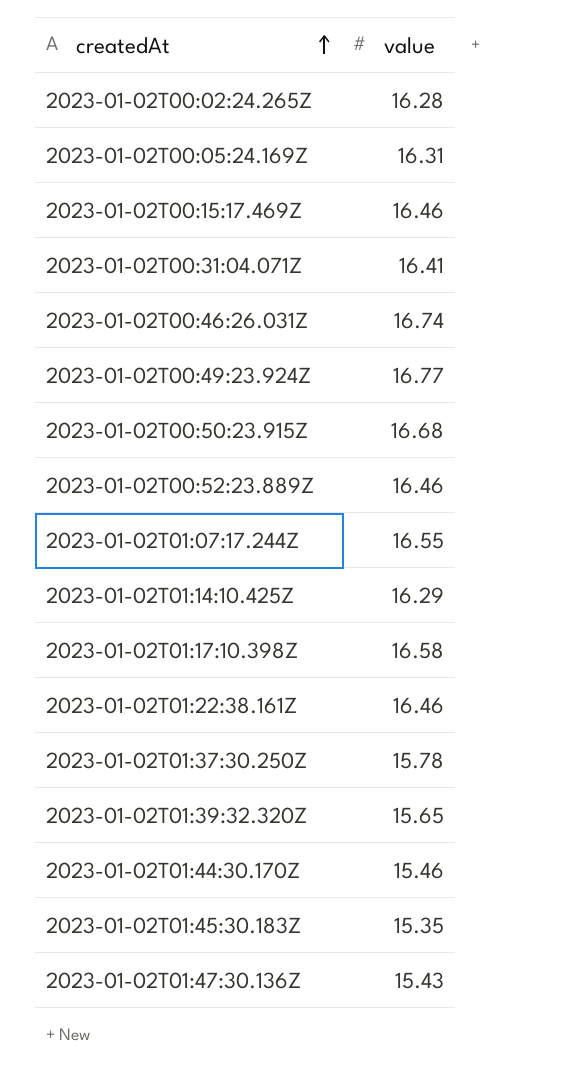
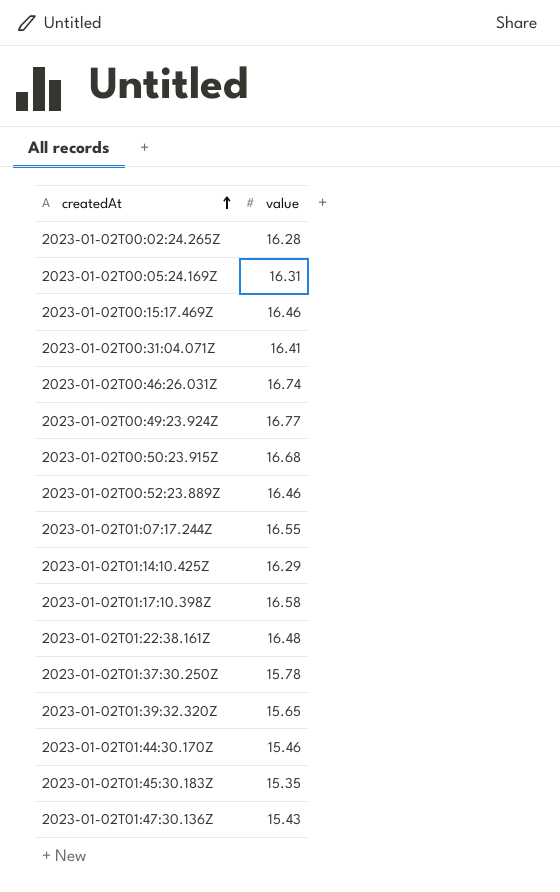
2023-01-02T01:22:38.161Z | value: 16.46 -> 16.48

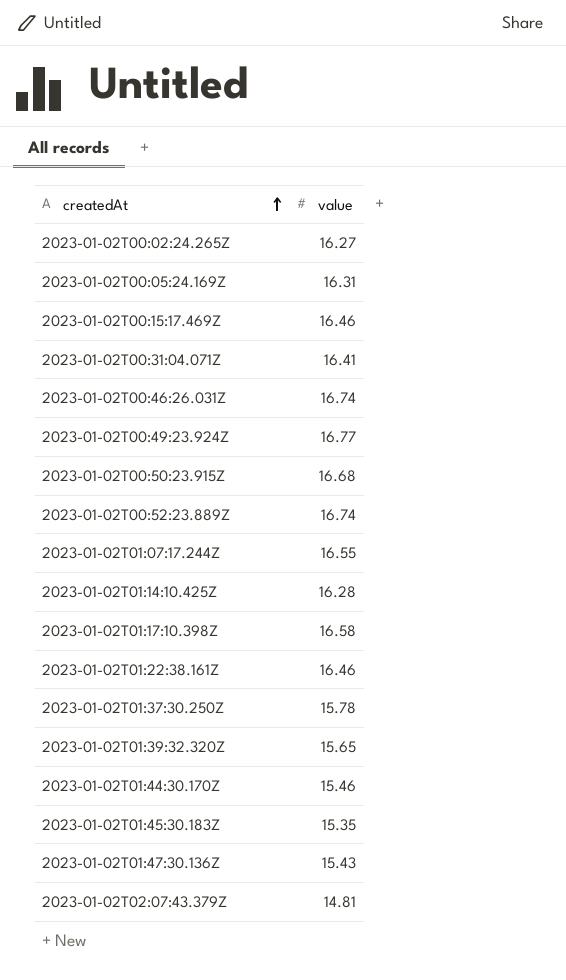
2023-01-02T00:02:24.265Z | value: 16.28 -> 16.27
2023-01-02T00:52:23.889Z | value: 16.46 -> 16.74
2023-01-02T01:14:10.425Z | value: 16.29 -> 16.28
2023-01-02T01:22:38.161Z | value: 16.48 -> 16.46
row 2023-01-02T02:07:43.379Z: none -> 14.81

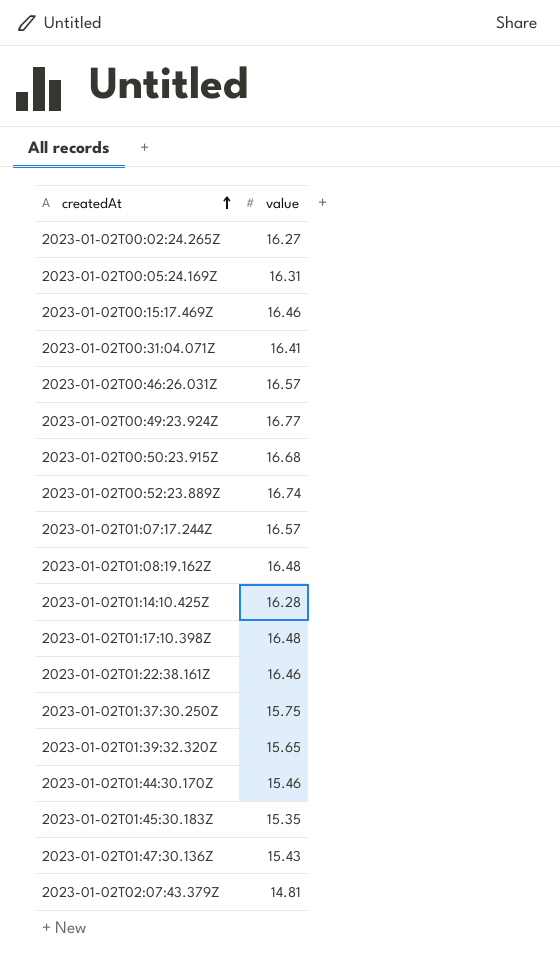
2023-01-02T00:46:26.031Z | value: 16.74 -> 16.57
2023-01-02T01:07:17.244Z | value: 16.55 -> 16.57
row 2023-01-02T01:08:19.162Z: none -> 16.48
2023-01-02T01:17:10.398Z | value: 16.58 -> 16.48
2023-01-02T01:37:30.250Z | value: 15.78 -> 15.75

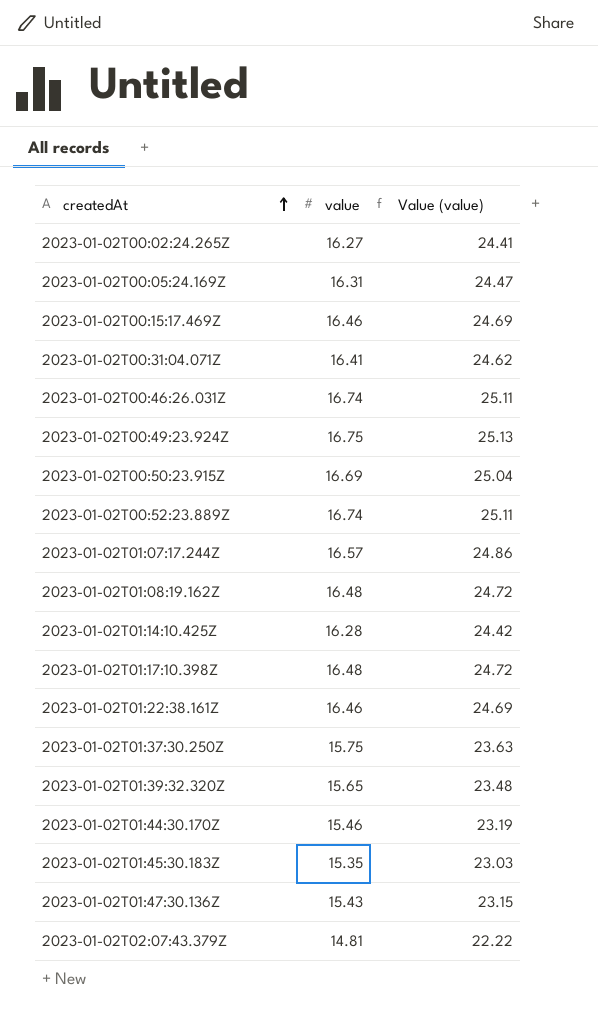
column Value (value) | formula: none -> [value] * 1.5
2023-01-02T00:46:26.031Z | value: 16.57 -> 16.74
2023-01-02T00:49:23.924Z | value: 16.77 -> 16.75
2023-01-02T00:50:23.915Z | value: 16.68 -> 16.69

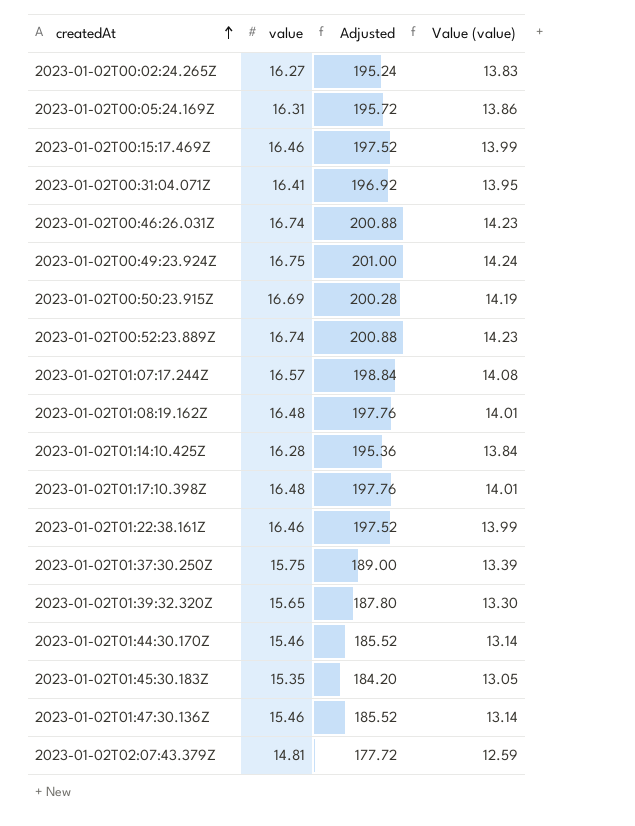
column Adjusted | formula: none -> [value] * 12
column Value (value) | formula: [value] * 1.5 -> [value] * 0.85
2023-01-02T01:47:30.136Z | value: 15.43 -> 15.46

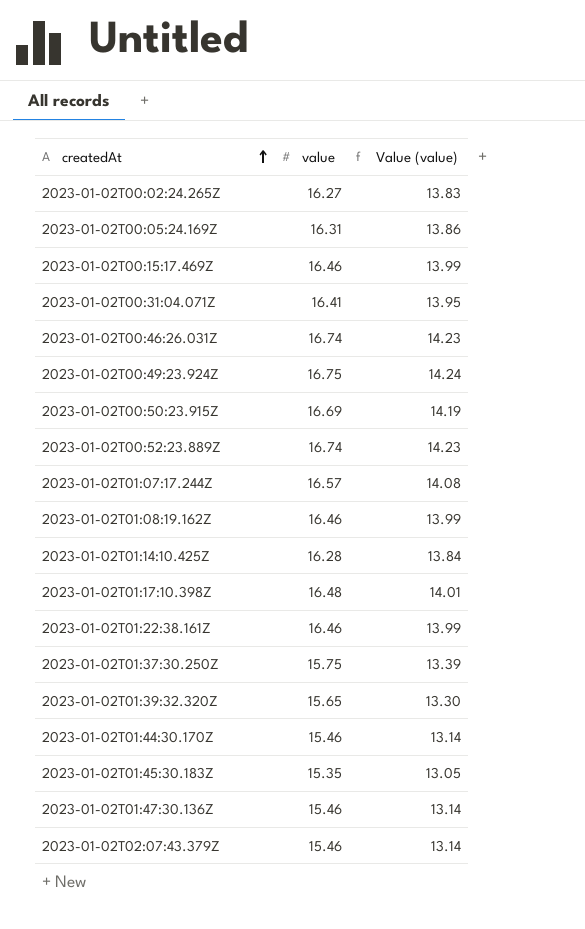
column Adjusted | formula: [value] * 12 -> none
2023-01-02T01:08:19.162Z | value: 16.48 -> 16.46
2023-01-02T01:08:19.162Z | Value (value): 14.01 -> 13.99
2023-01-02T02:07:43.379Z | value: 14.81 -> 15.46
2023-01-02T02:07:43.379Z | Value (value): 12.59 -> 13.14

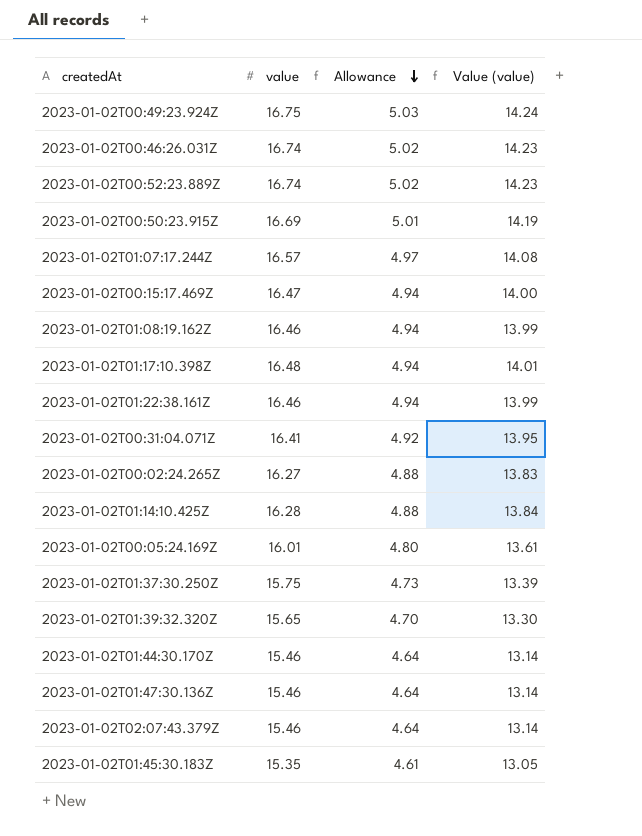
row order: createdAt ascending -> Allowance descending
column Allowance | formula: none -> [value] * 0.3
2023-01-02T00:15:17.469Z | value: 16.46 -> 16.47
2023-01-02T00:15:17.469Z | Value (value): 13.99 -> 14.00
2023-01-02T00:05:24.169Z | value: 16.31 -> 16.01
2023-01-02T00:05:24.169Z | Value (value): 13.86 -> 13.61

